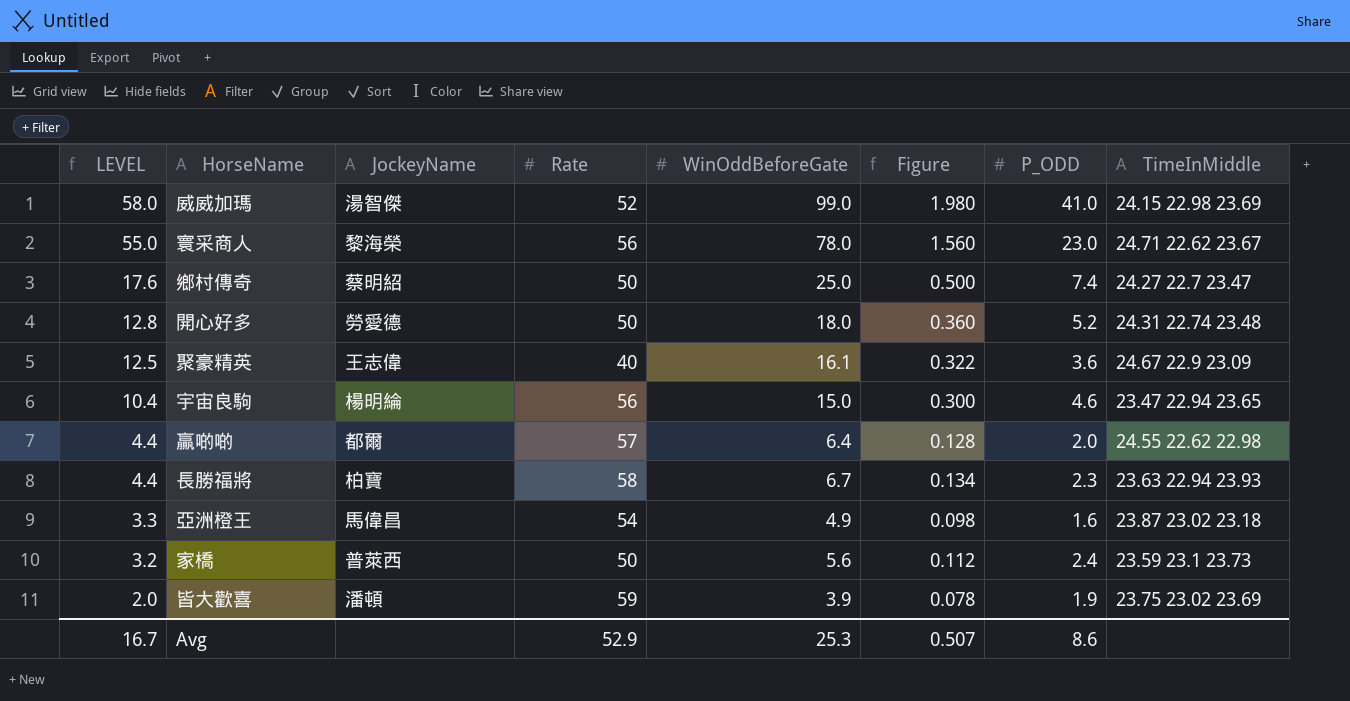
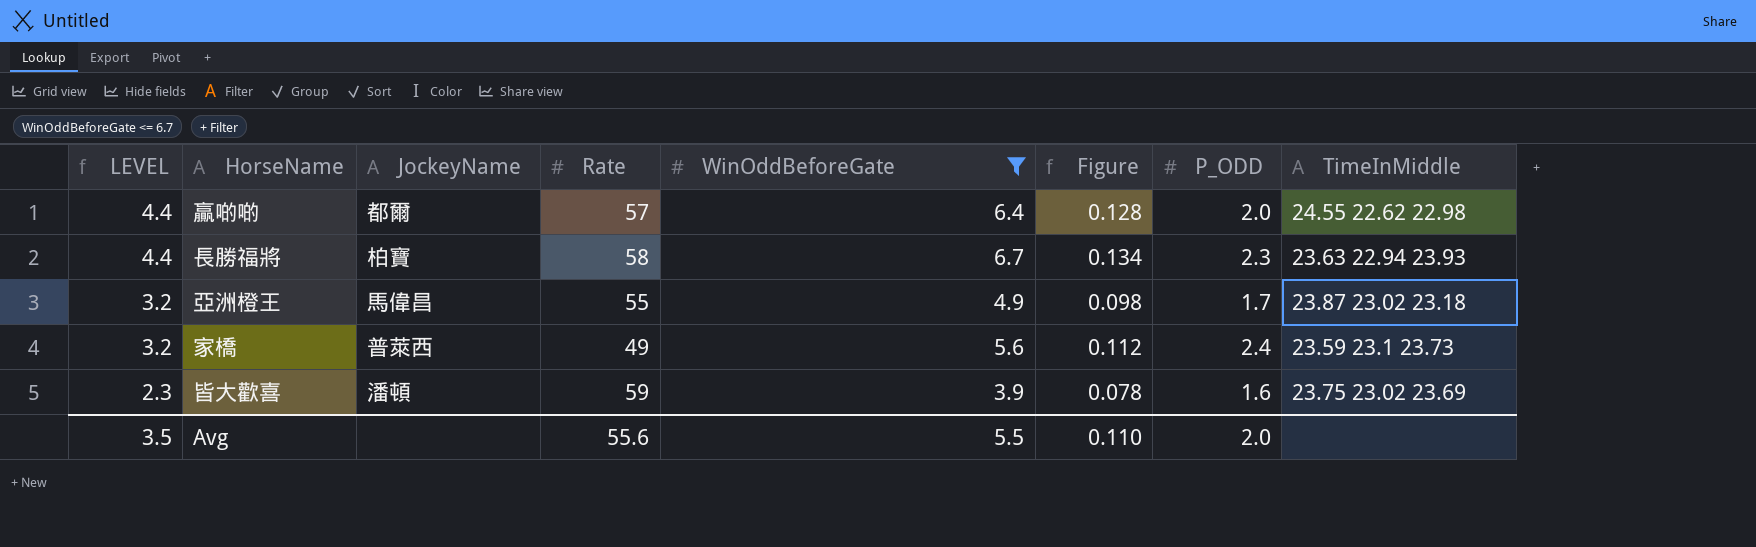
filter: none -> WinOddBeforeGate <= 6.7
亞洲橙王 | LEVEL: 3.3 -> 3.2
亞洲橙王 | Rate: 54 -> 55
亞洲橙王 | P_ODD: 1.6 -> 1.7
家橋 | Rate: 50 -> 49
皆大歡喜 | LEVEL: 2.0 -> 2.3
皆大歡喜 | P_ODD: 1.9 -> 1.6
Avg | LEVEL: 16.7 -> 3.5
Avg | Rate: 52.9 -> 55.6
Avg | WinOddBeforeGate: 25.3 -> 5.5
Avg | Figure: 0.507 -> 0.110
Avg | P_ODD: 8.6 -> 2.0

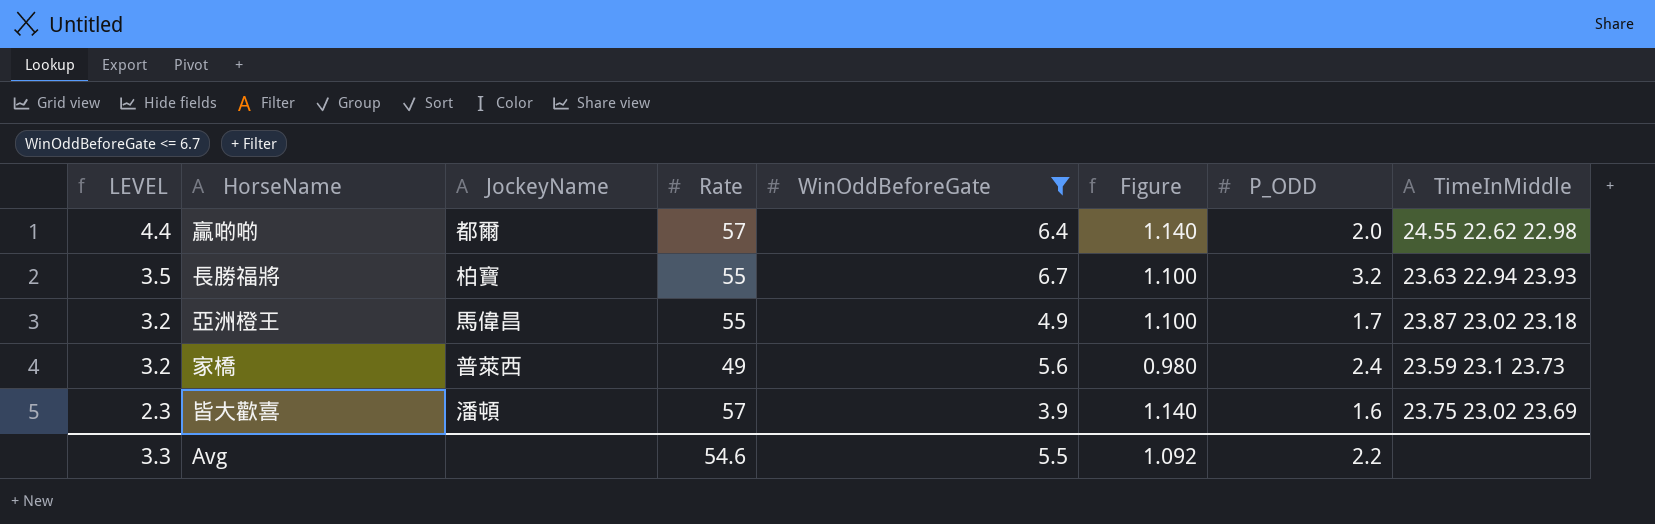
column Figure | formula: [WinOddBeforeGate] * 0.02 -> [Rate] * 0.02
長勝福將 | LEVEL: 4.4 -> 3.5
長勝福將 | Rate: 58 -> 55
長勝福將 | P_ODD: 2.3 -> 3.2
皆大歡喜 | Rate: 59 -> 57
Avg | LEVEL: 3.5 -> 3.3
Avg | Rate: 55.6 -> 54.6
Avg | Figure: 0.110 -> 1.092
Avg | P_ODD: 2.0 -> 2.2

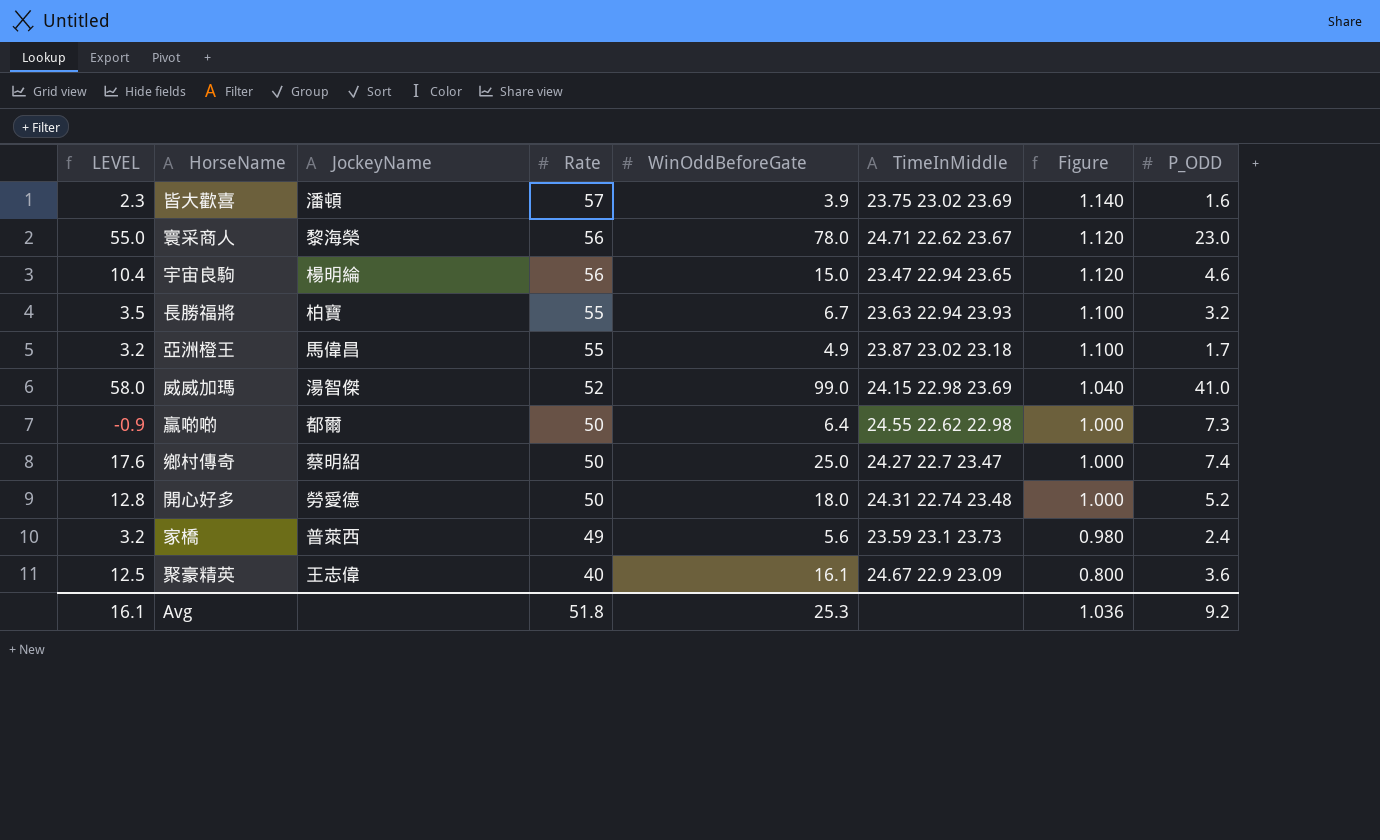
filter: WinOddBeforeGate <= 6.7 -> none
row order: LEVEL descending -> Rate descending
column TimeInMiddle | position: 8 -> 6
贏啲啲 | LEVEL: 4.4 -> -0.9
贏啲啲 | Rate: 57 -> 50
贏啲啲 | Figure: 1.140 -> 1.000
贏啲啲 | P_ODD: 2.0 -> 7.3
Avg | LEVEL: 3.3 -> 16.1
Avg | Rate: 54.6 -> 51.8
Avg | WinOddBeforeGate: 5.5 -> 25.3
Avg | Figure: 1.092 -> 1.036
Avg | P_ODD: 2.2 -> 9.2

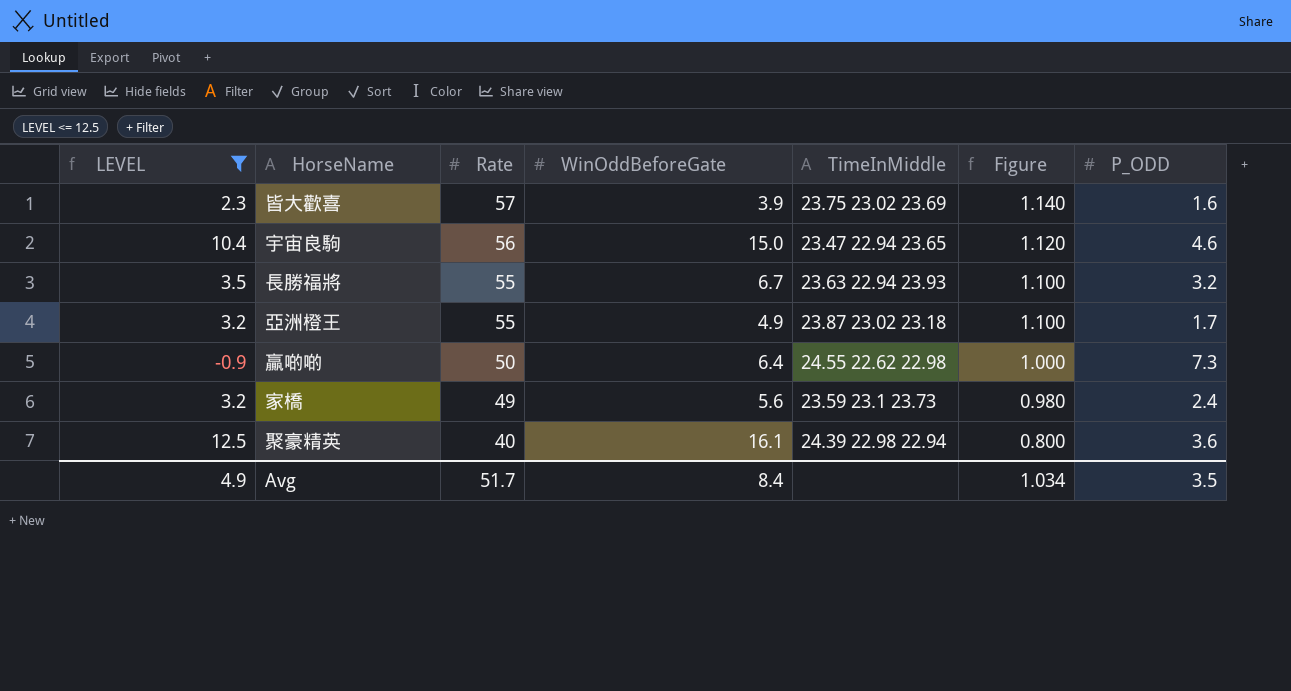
filter: none -> LEVEL <= 12.5
column JockeyName | position: 3 -> none
聚豪精英 | TimeInMiddle: 24.67 22.9 23.09 -> 24.39 22.98 22.94
Avg | LEVEL: 16.1 -> 4.9
Avg | Rate: 51.8 -> 51.7
Avg | WinOddBeforeGate: 25.3 -> 8.4
Avg | Figure: 1.036 -> 1.034
Avg | P_ODD: 9.2 -> 3.5

